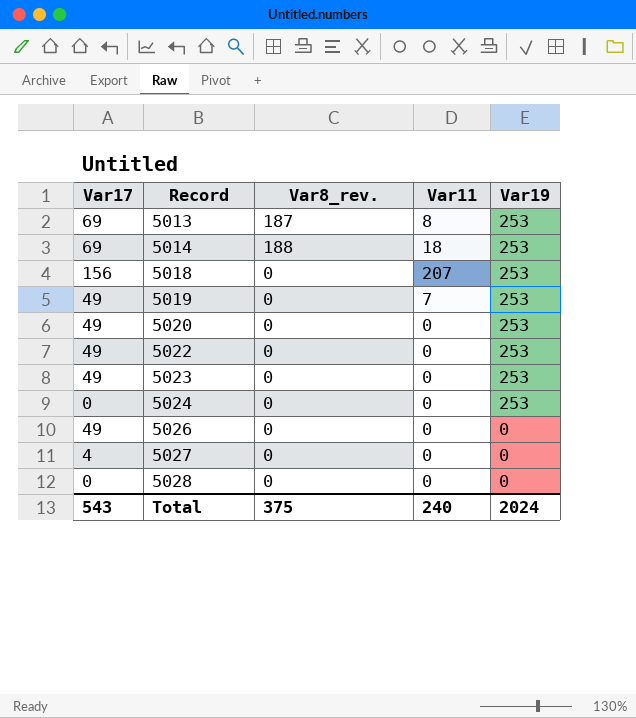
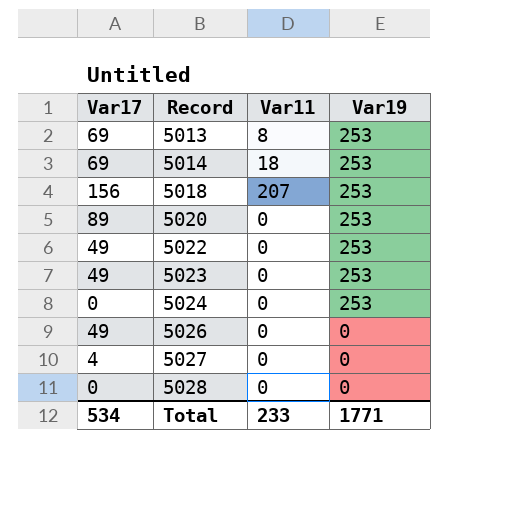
column Var8_rev. | position: 3 -> none
row 5019: 49 | 0 | 7 | 253 -> none
5020 | Var17: 49 -> 89
Total | Var17: 543 -> 534
Total | Var11: 240 -> 233
Total | Var19: 2024 -> 1771

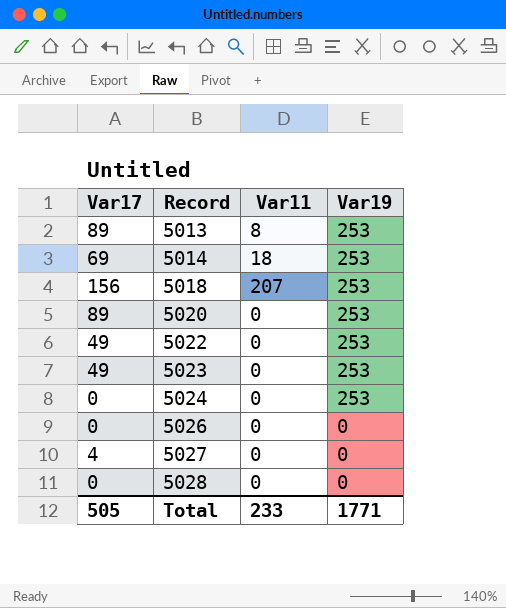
5013 | Var17: 69 -> 89
5026 | Var17: 49 -> 0
Total | Var17: 534 -> 505

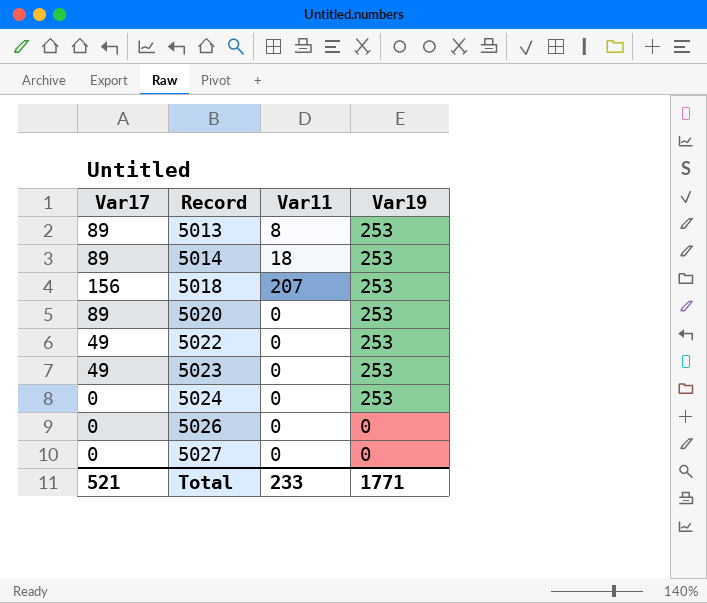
row 5028: 0 | 0 | 0 -> none
5014 | Var17: 69 -> 89
5027 | Var17: 4 -> 0
Total | Var17: 505 -> 521

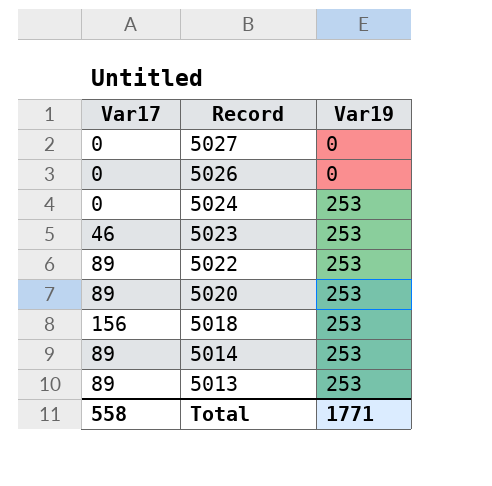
row order: Record ascending -> Record descending
column Var11 | position: 3 -> none
5023 | Var17: 49 -> 46
5022 | Var17: 49 -> 89
Total | Var17: 521 -> 558

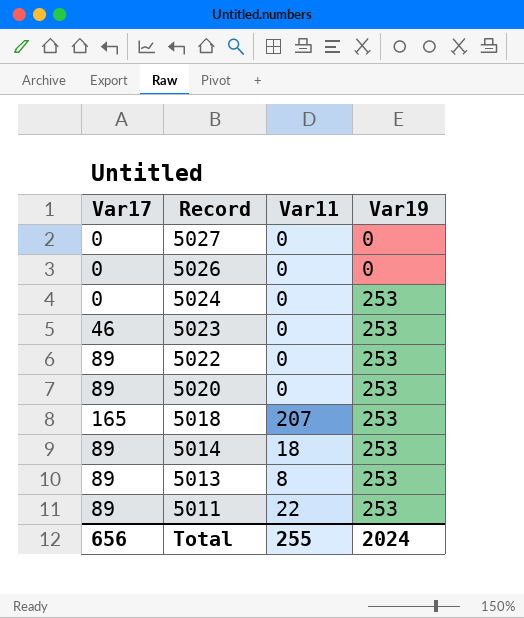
column Var11 | position: none -> 3
5018 | Var17: 156 -> 165
row 5011: none -> 89 | 22 | 253
Total | Var17: 558 -> 656
Total | Var19: 1771 -> 2024

